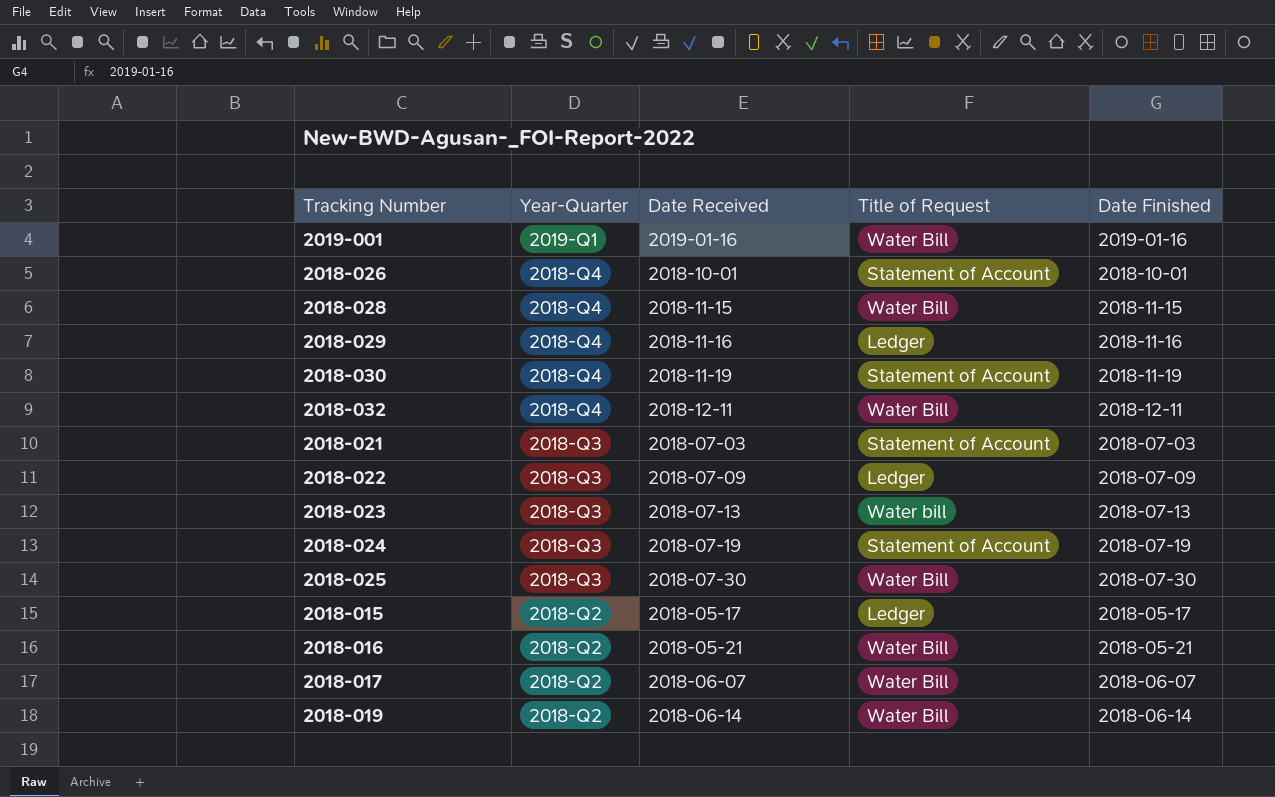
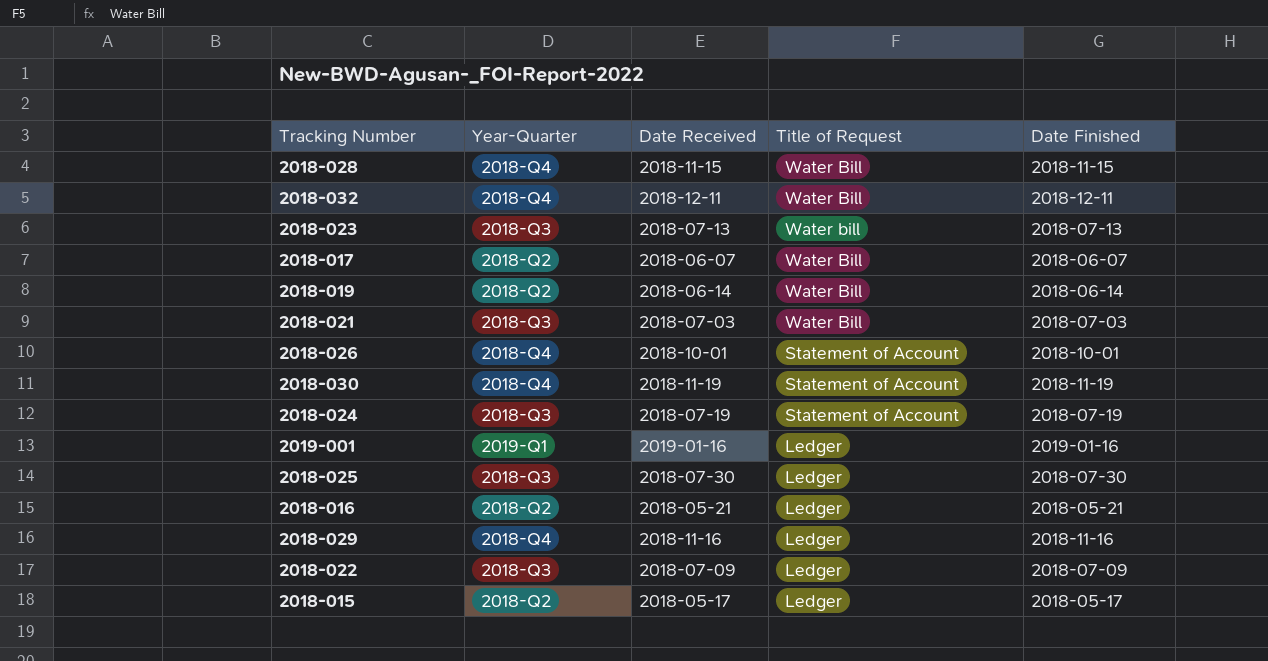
row order: Year-Quarter descending -> Title of Request descending
2018-021 | Title of Request: Statement of Account -> Water Bill
2019-001 | Title of Request: Water Bill -> Ledger
2018-025 | Title of Request: Water Bill -> Ledger
2018-016 | Title of Request: Water Bill -> Ledger

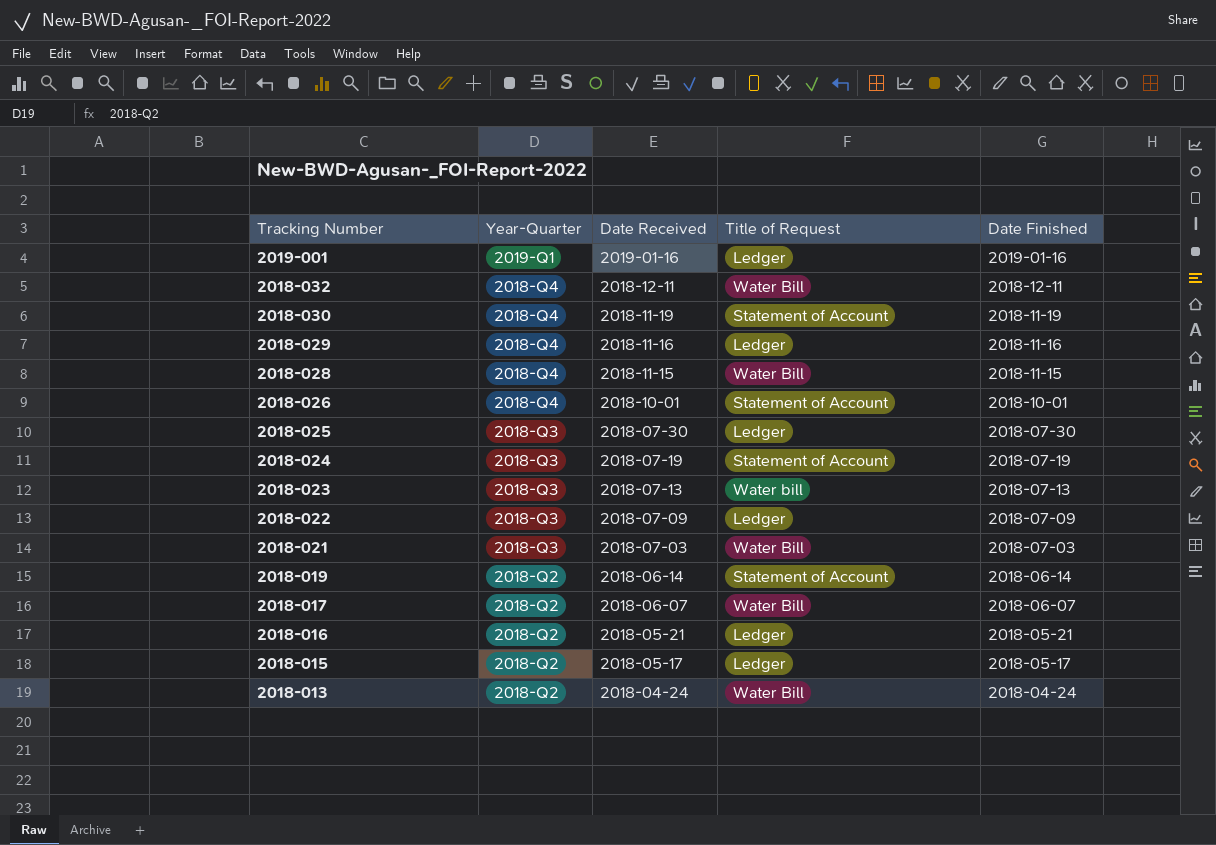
row order: Title of Request descending -> Tracking Number descending
2018-019 | Title of Request: Water Bill -> Statement of Account
row 2018-013: none -> 2018-Q2 | 2018-04-24 | Water Bill | 2018-04-24

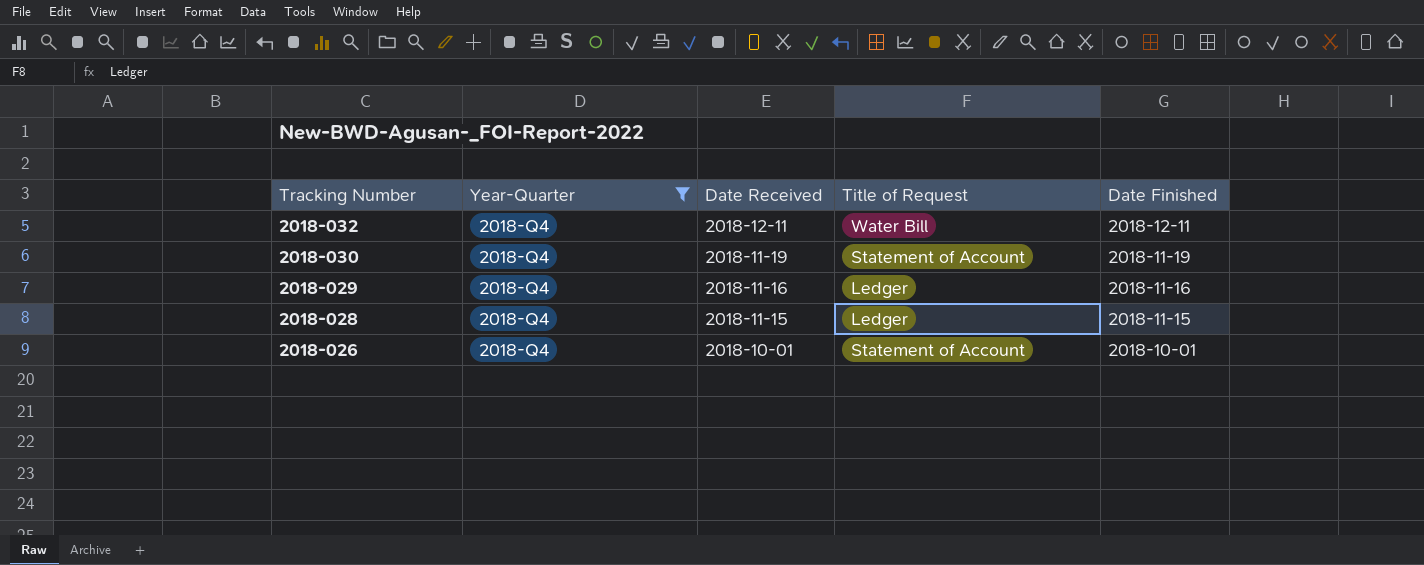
filter: none -> Year-Quarter = 2018-Q4
2018-028 | Title of Request: Water Bill -> Ledger

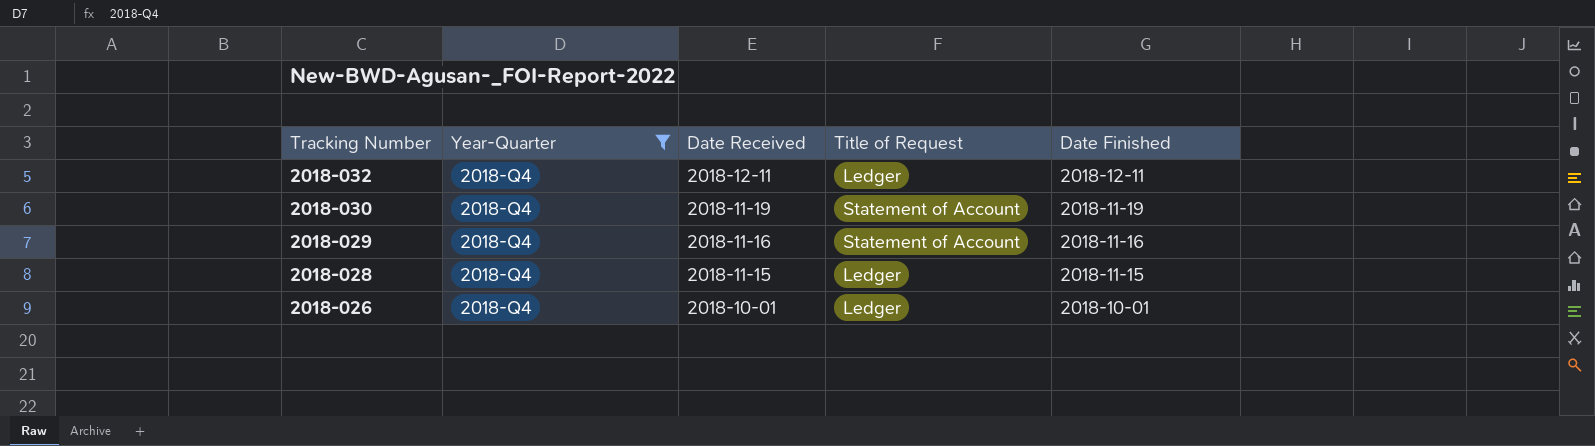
2018-032 | Title of Request: Water Bill -> Ledger
2018-029 | Title of Request: Ledger -> Statement of Account
2018-026 | Title of Request: Statement of Account -> Ledger

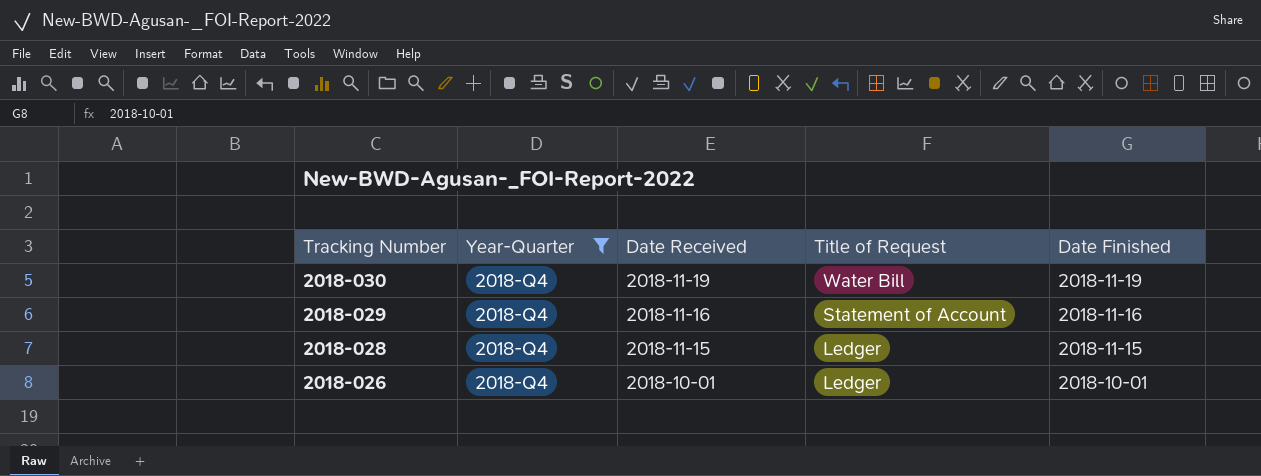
row 2018-032: 2018-Q4 | 2018-12-11 | Ledger | 2018-12-11 -> none
2018-030 | Title of Request: Statement of Account -> Water Bill

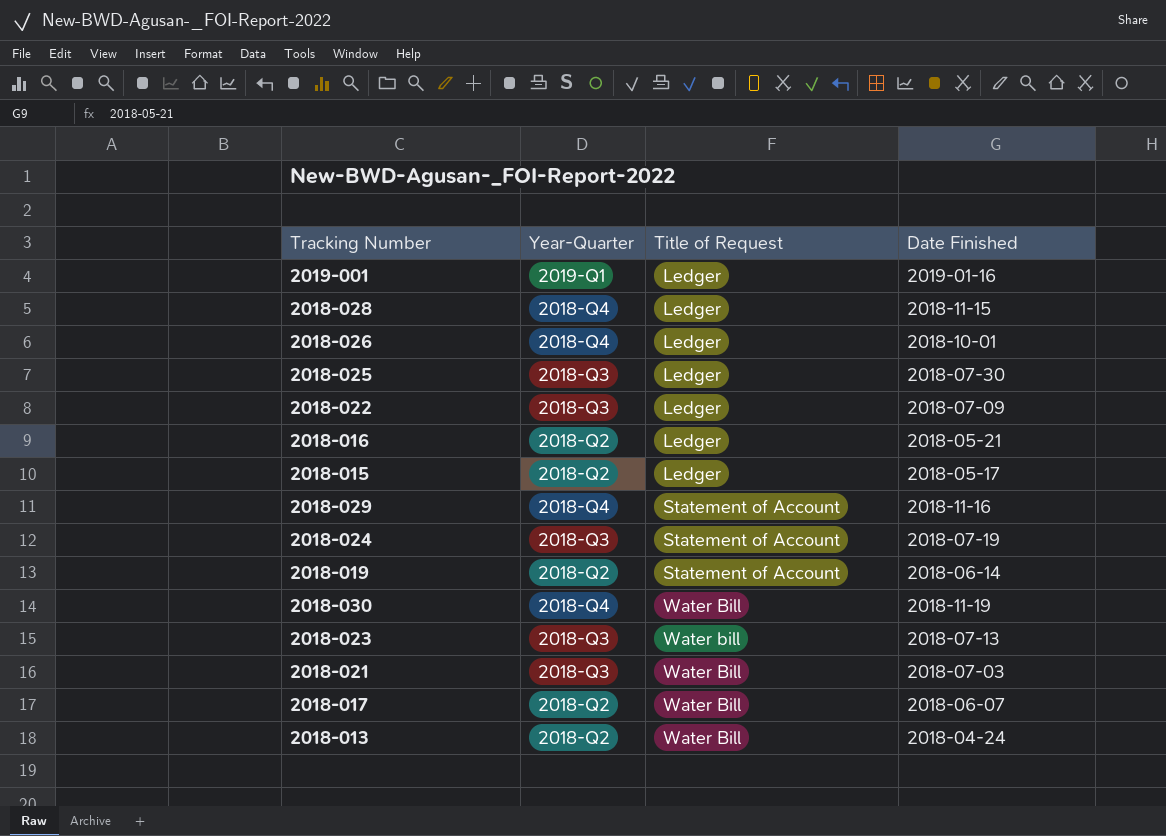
filter: Year-Quarter = 2018-Q4 -> none
row order: Tracking Number descending -> Title of Request ascending
column Date Received | position: 3 -> none

